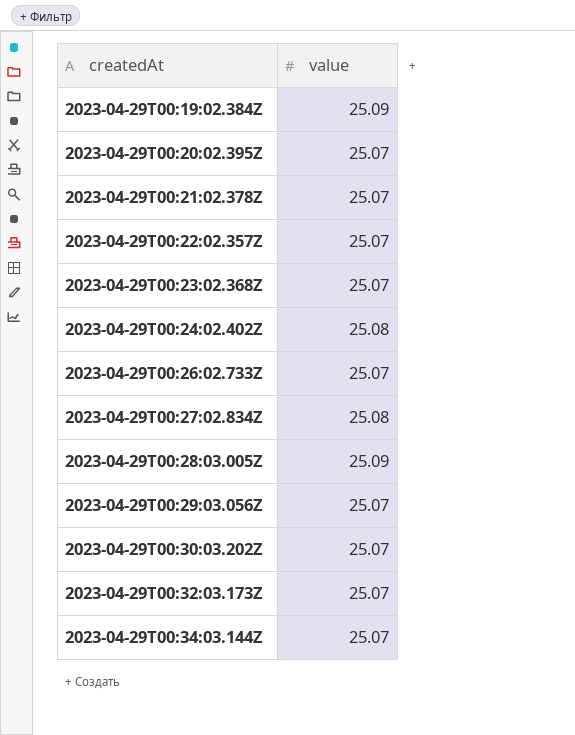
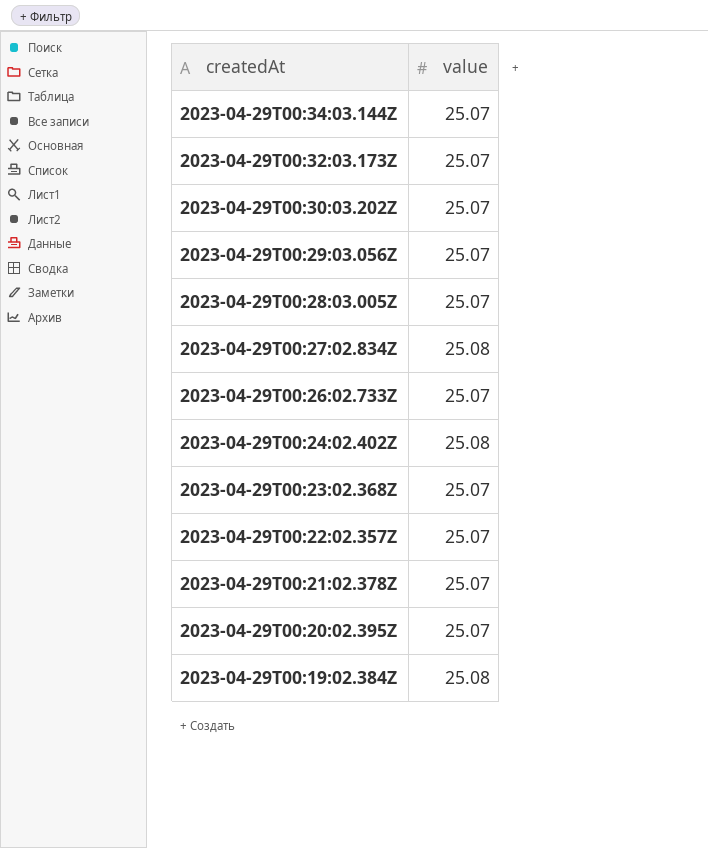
row order: createdAt ascending -> createdAt descending
2023-04-29T00:28:03.005Z | value: 25.09 -> 25.07
2023-04-29T00:19:02.384Z | value: 25.09 -> 25.08

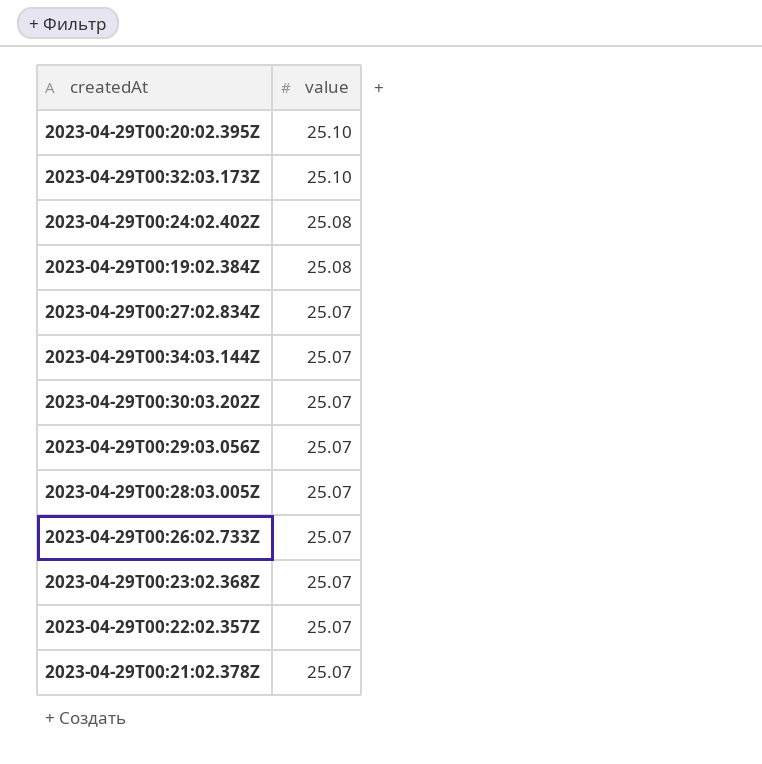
row order: createdAt descending -> value descending
2023-04-29T00:20:02.395Z | value: 25.07 -> 25.10
2023-04-29T00:32:03.173Z | value: 25.07 -> 25.10
2023-04-29T00:27:02.834Z | value: 25.08 -> 25.07

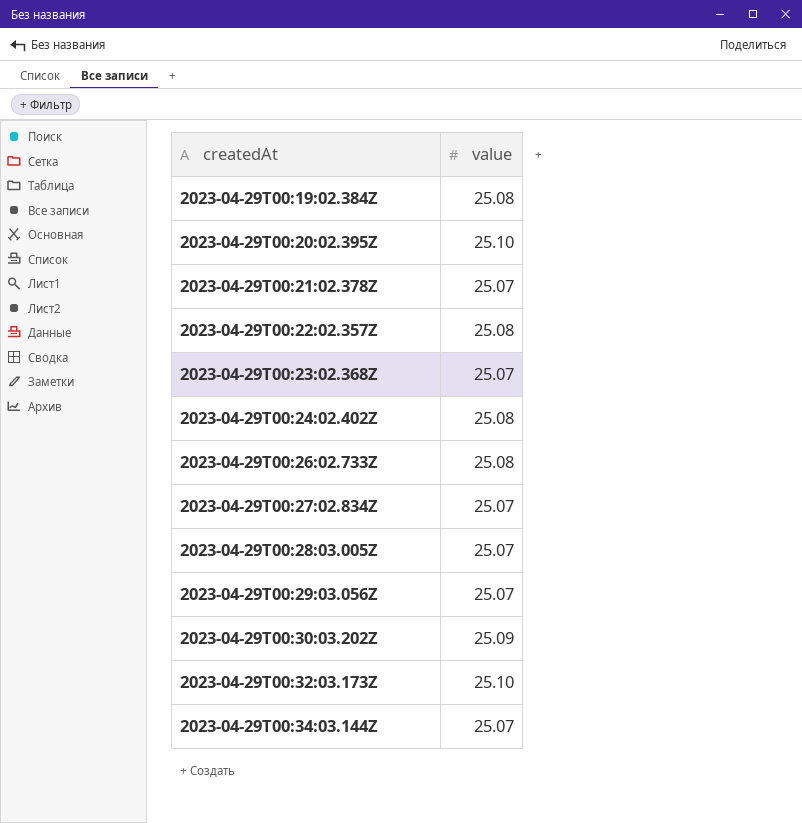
row order: value descending -> createdAt ascending
2023-04-29T00:22:02.357Z | value: 25.07 -> 25.08
2023-04-29T00:26:02.733Z | value: 25.07 -> 25.08
2023-04-29T00:30:03.202Z | value: 25.07 -> 25.09

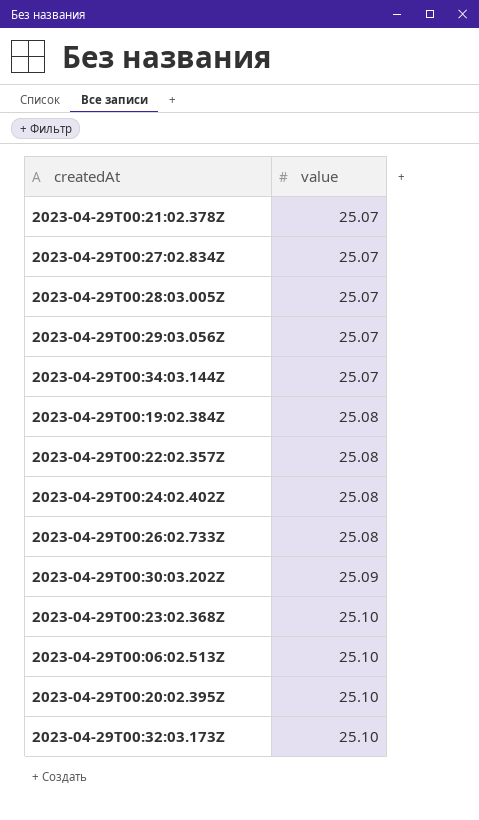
row order: createdAt ascending -> value ascending
2023-04-29T00:23:02.368Z | value: 25.07 -> 25.10
row 2023-04-29T00:06:02.513Z: none -> 25.10

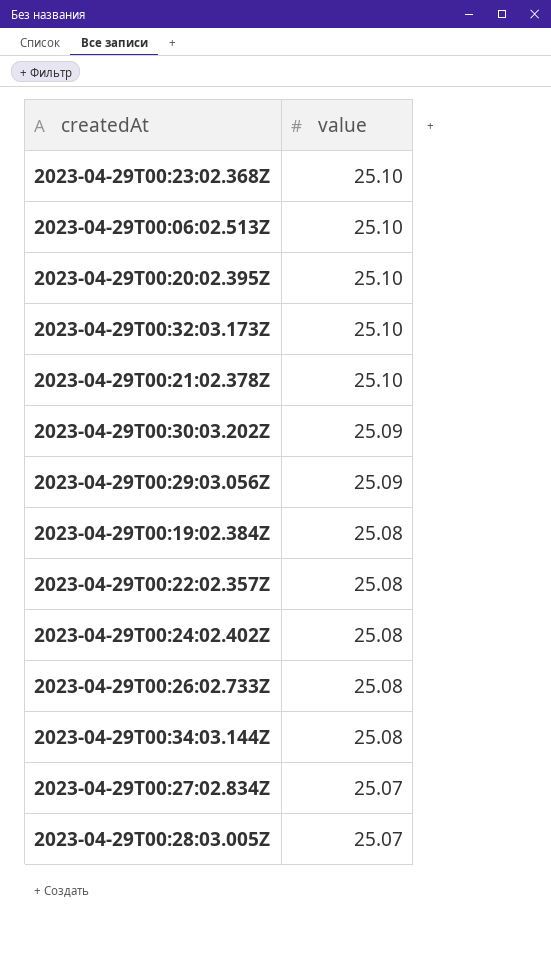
row order: value ascending -> value descending
2023-04-29T00:21:02.378Z | value: 25.07 -> 25.10
2023-04-29T00:29:03.056Z | value: 25.07 -> 25.09
2023-04-29T00:34:03.144Z | value: 25.07 -> 25.08

